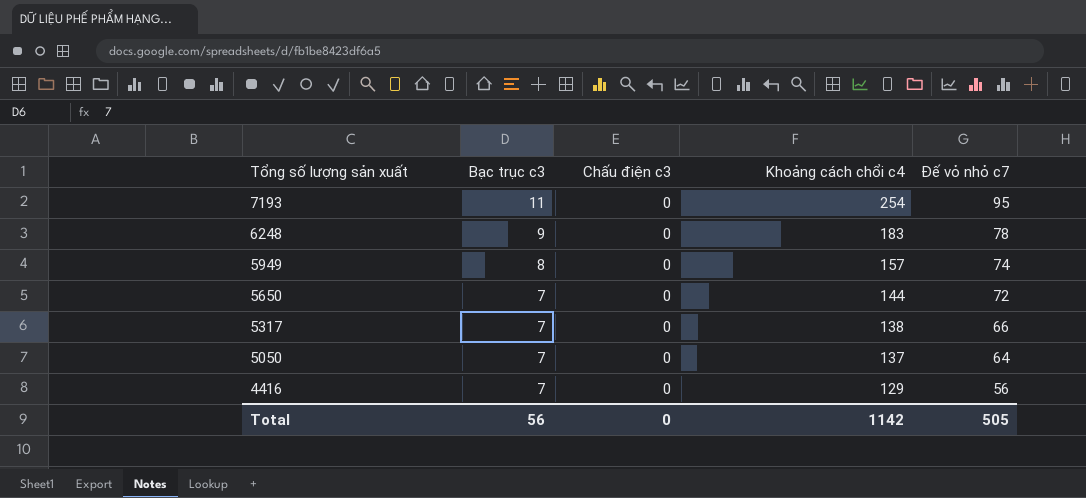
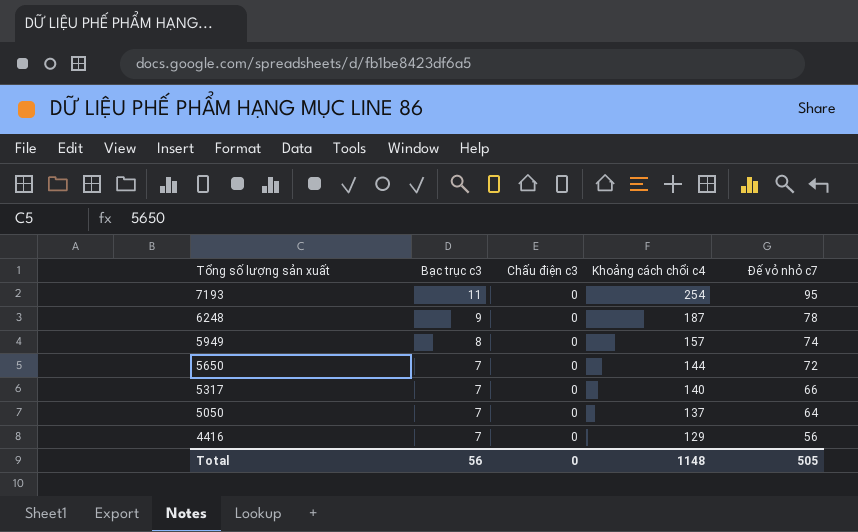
6248 | Khoảng cách chổi c4: 183 -> 187
5317 | Khoảng cách chổi c4: 138 -> 140
Total | Khoảng cách chổi c4: 1142 -> 1148

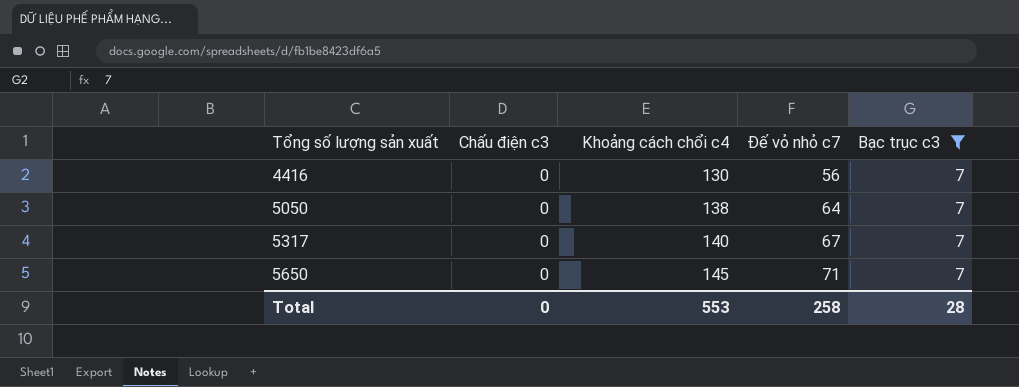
filter: none -> Bạc trục c3 = 7
row order: Tổng số lượng sản xuất descending -> Tổng số lượng sản xuất ascending
column Bạc trục c3 | position: 2 -> 5
4416 | Khoảng cách chổi c4: 129 -> 130
5050 | Khoảng cách chổi c4: 137 -> 138
5317 | Đế vỏ nhỏ c7: 66 -> 67
5650 | Khoảng cách chổi c4: 144 -> 145
5650 | Đế vỏ nhỏ c7: 72 -> 71
Total | Khoảng cách chổi c4: 1148 -> 553
Total | Đế vỏ nhỏ c7: 505 -> 258
Total | Bạc trục c3: 56 -> 28

